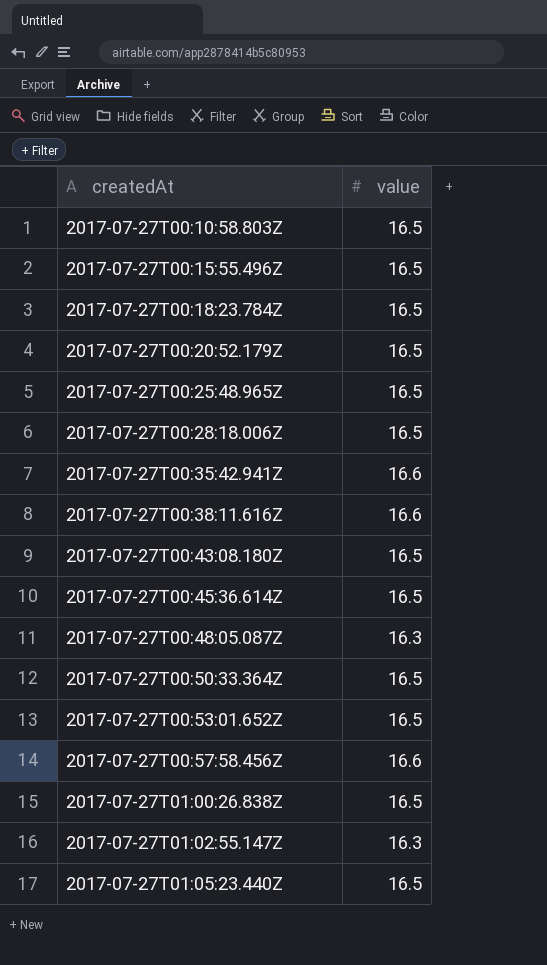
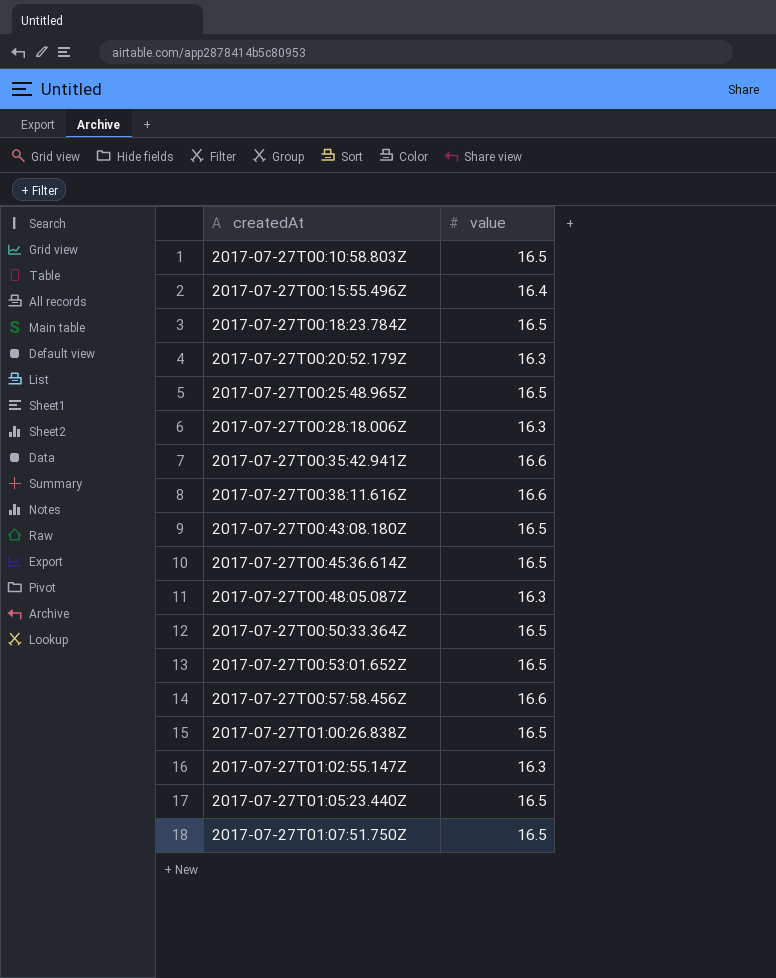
2017-07-27T00:15:55.496Z | value: 16.5 -> 16.4
2017-07-27T00:20:52.179Z | value: 16.5 -> 16.3
2017-07-27T00:28:18.006Z | value: 16.5 -> 16.3
row 2017-07-27T01:07:51.750Z: none -> 16.5

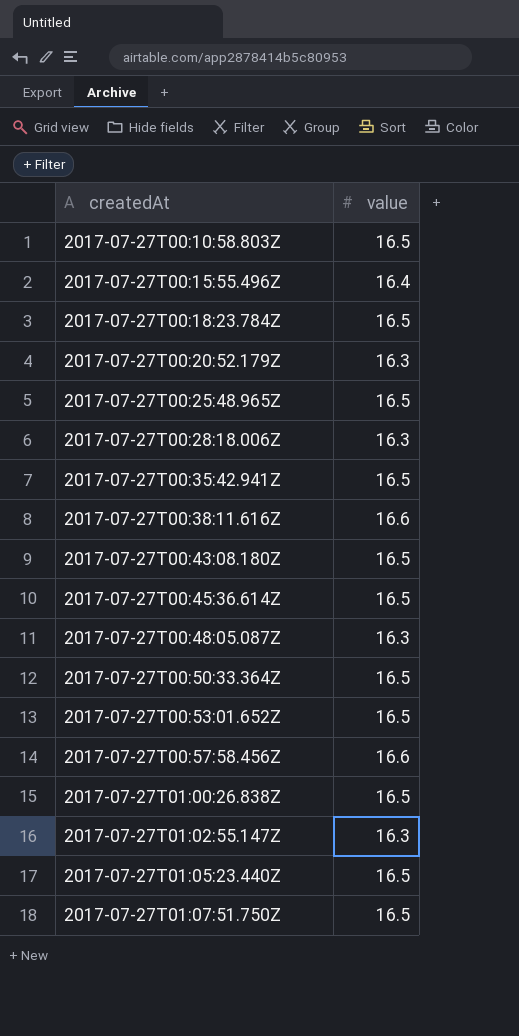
2017-07-27T00:35:42.941Z | value: 16.6 -> 16.5

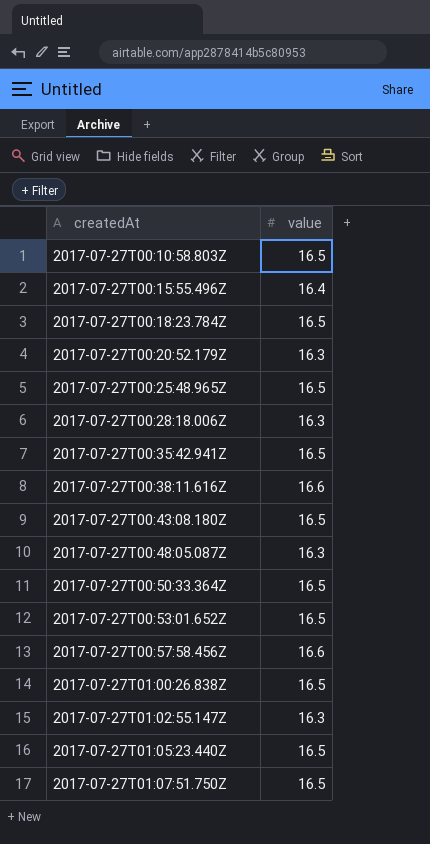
row 2017-07-27T00:45:36.614Z: 16.5 -> none

